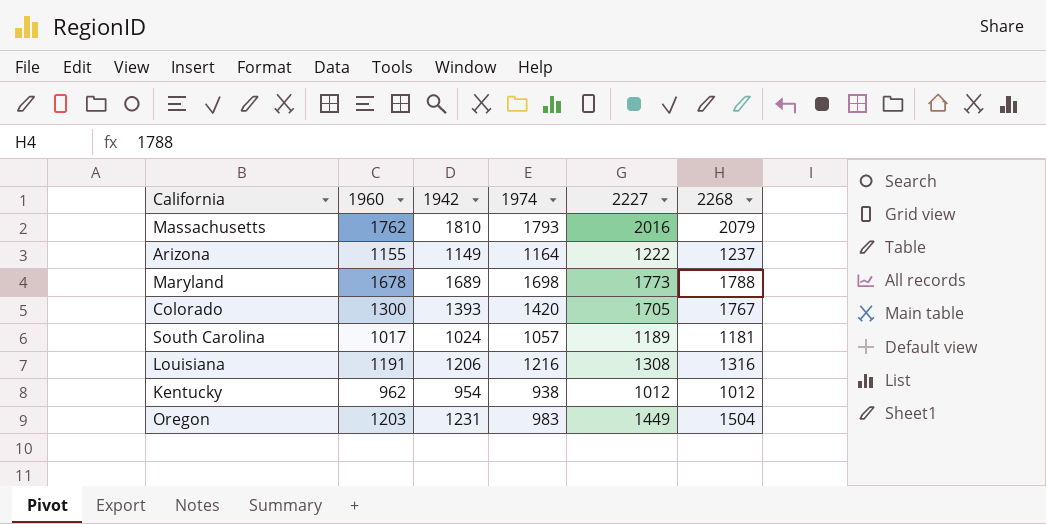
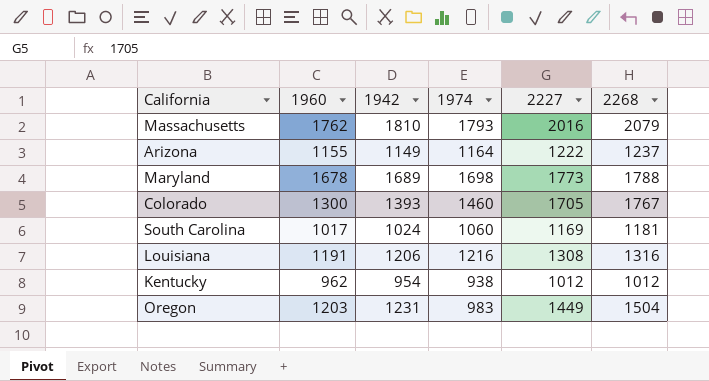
Colorado | 1974: 1420 -> 1460
South Carolina | 1974: 1057 -> 1060
South Carolina | 2227: 1189 -> 1169

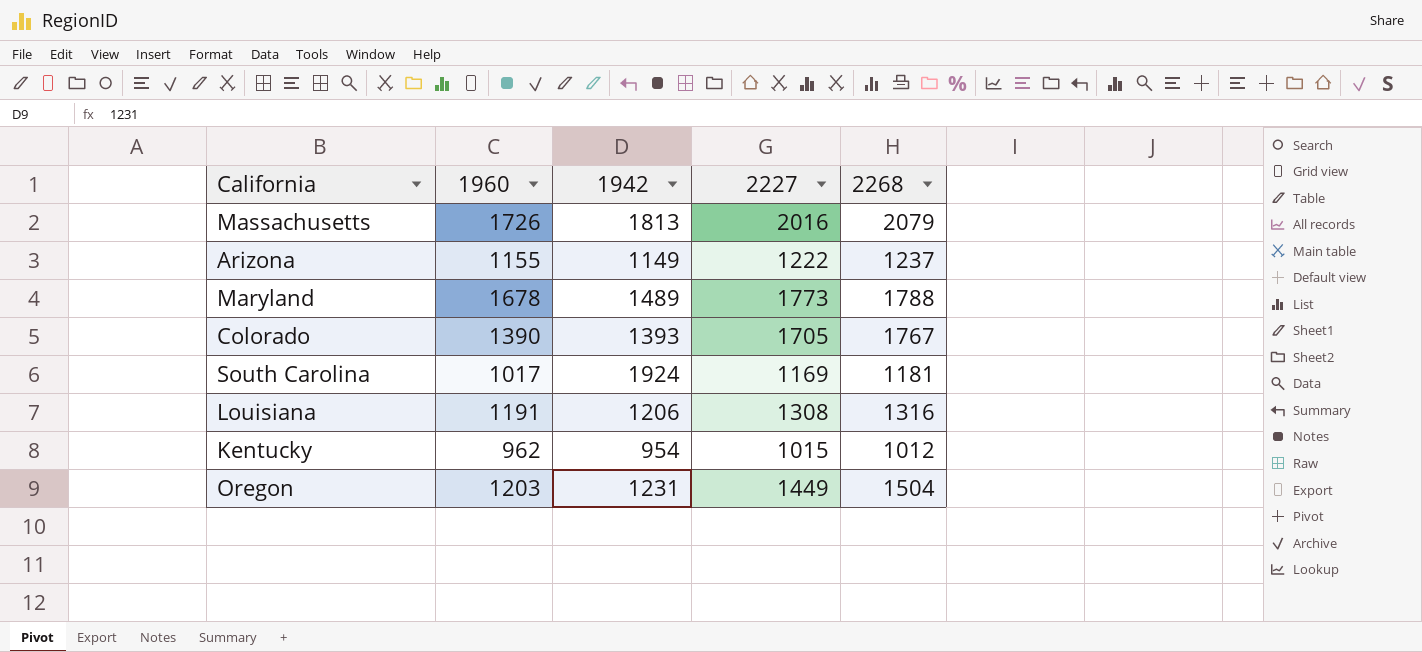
column 1974 | position: 4 -> none
Massachusetts | 1960: 1762 -> 1726
Massachusetts | 1942: 1810 -> 1813
Maryland | 1942: 1689 -> 1489
Colorado | 1960: 1300 -> 1390
South Carolina | 1942: 1024 -> 1924
Kentucky | 2227: 1012 -> 1015

